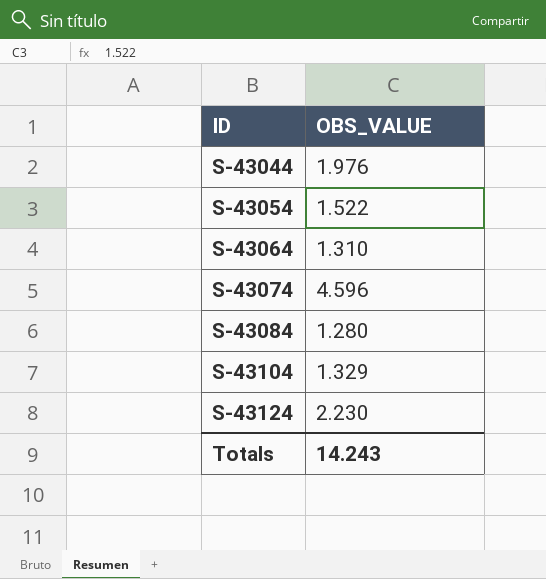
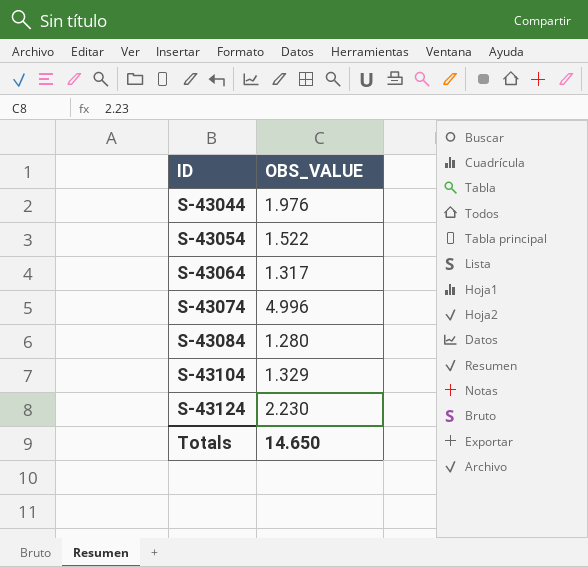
S-43064 | OBS_VALUE: 1.310 -> 1.317
S-43074 | OBS_VALUE: 4.596 -> 4.996
Totals | OBS_VALUE: 14.243 -> 14.650

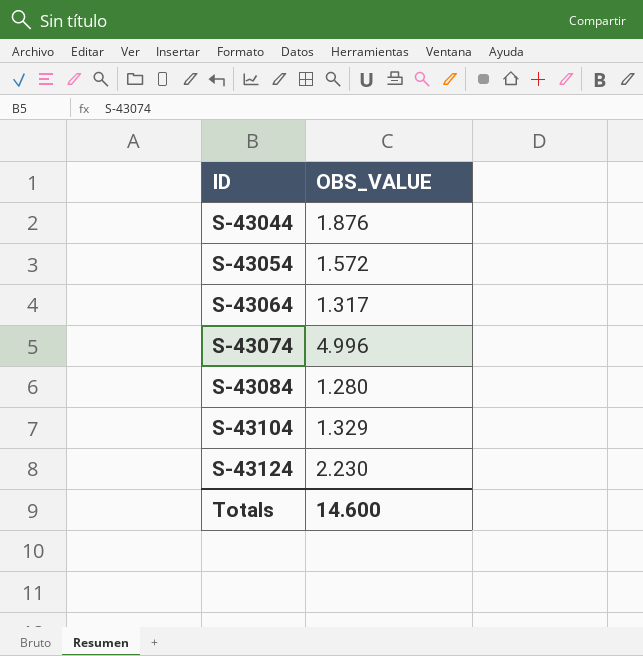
S-43044 | OBS_VALUE: 1.976 -> 1.876
S-43054 | OBS_VALUE: 1.522 -> 1.572
Totals | OBS_VALUE: 14.650 -> 14.600

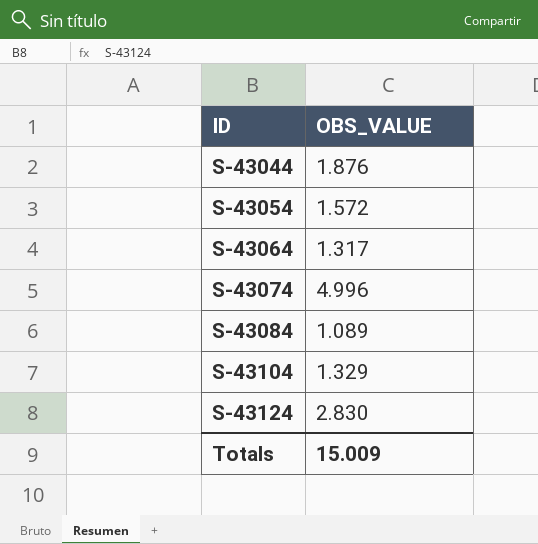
S-43084 | OBS_VALUE: 1.280 -> 1.089
S-43124 | OBS_VALUE: 2.230 -> 2.830
Totals | OBS_VALUE: 14.600 -> 15.009

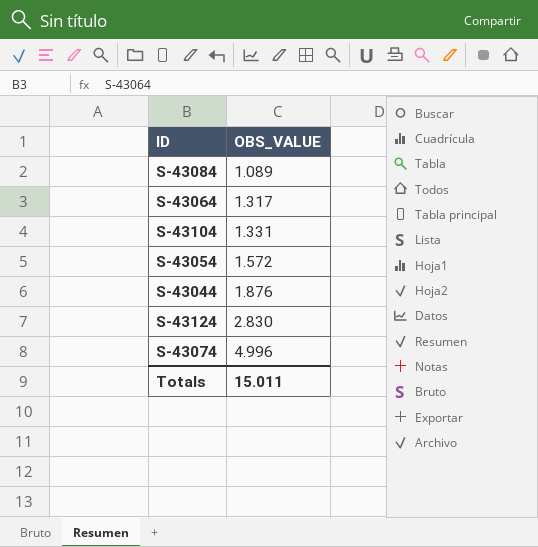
row order: ID ascending -> OBS_VALUE ascending
S-43104 | OBS_VALUE: 1.329 -> 1.331
Totals | OBS_VALUE: 15.009 -> 15.011

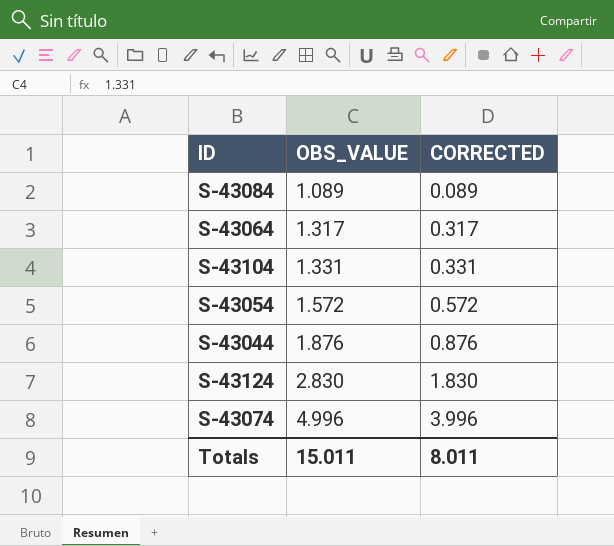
column CORRECTED | formula: none -> [OBS_VALUE] - 1

